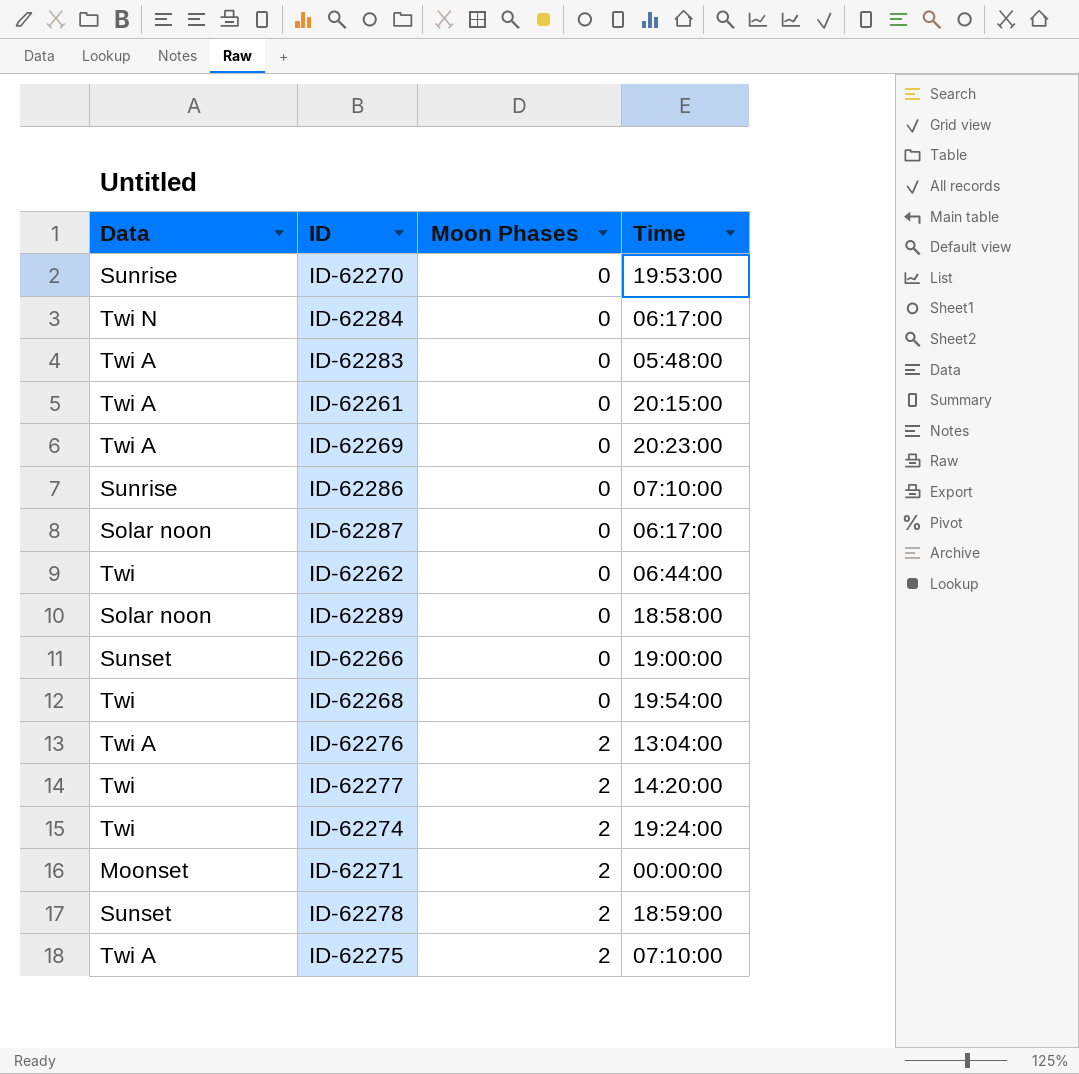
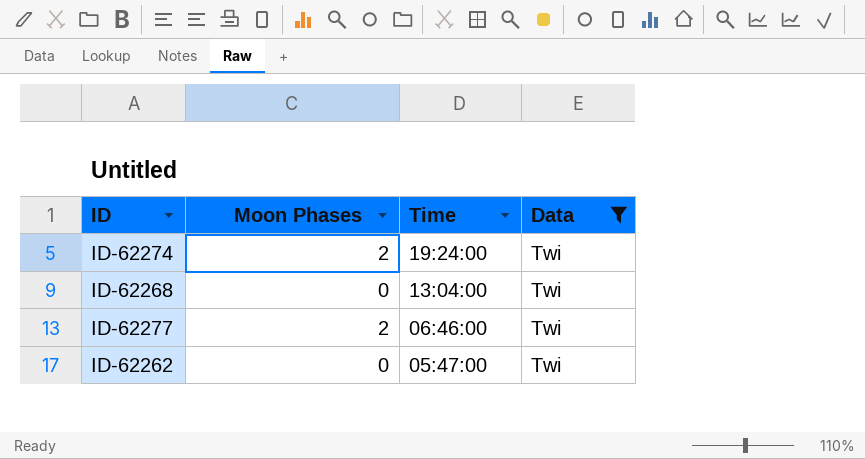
filter: none -> Data = Twi
row order: Moon Phases ascending -> Time descending
column Data | position: 1 -> 4
ID-62268 | Time: 19:54:00 -> 13:04:00
ID-62277 | Time: 14:20:00 -> 06:46:00
ID-62262 | Time: 06:44:00 -> 05:47:00

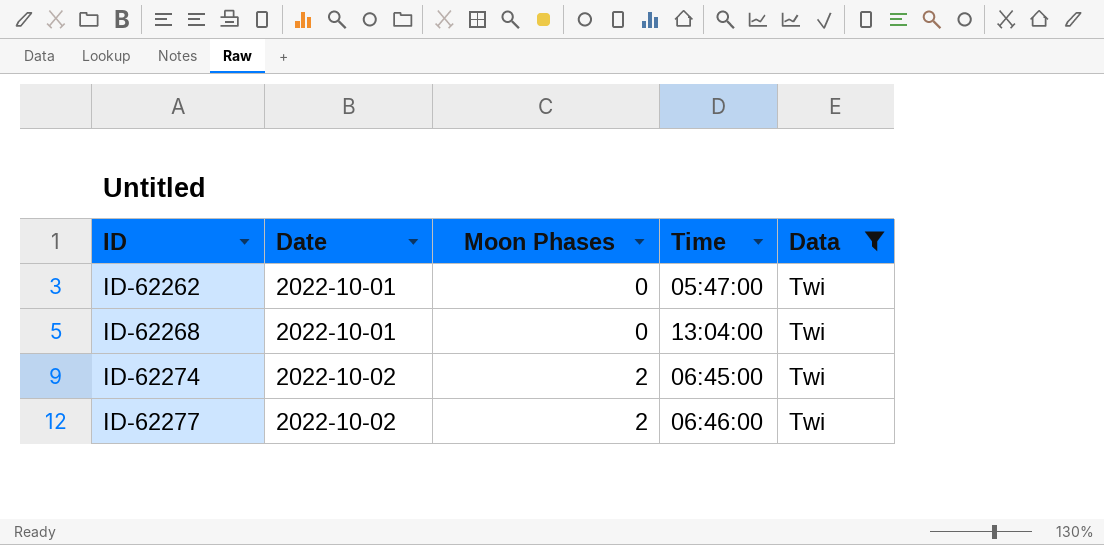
row order: Time descending -> ID ascending
column Date | position: none -> 2
ID-62274 | Time: 19:24:00 -> 06:45:00

